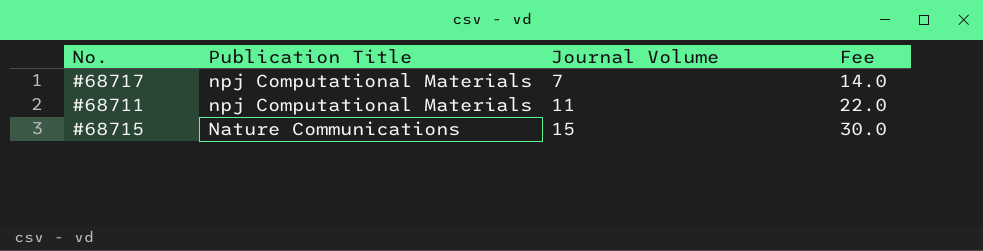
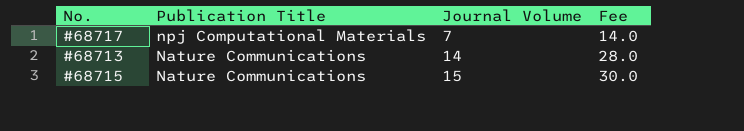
row #68711: npj Computational Materials | 11 | 22.0 -> none
row #68713: none -> Nature Communications | 14 | 28.0

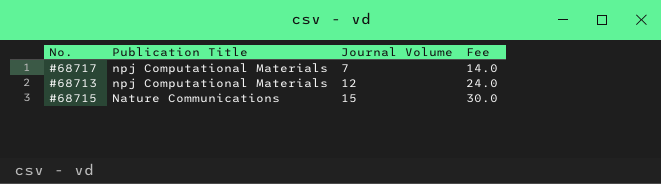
#68713 | Publication Title: Nature Communications -> npj Computational Materials
#68713 | Journal Volume: 14 -> 12
#68713 | Fee: 28.0 -> 24.0

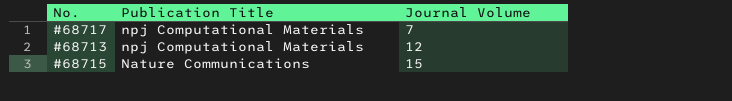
column Fee | formula: [Journal Volume] * 2 -> none

